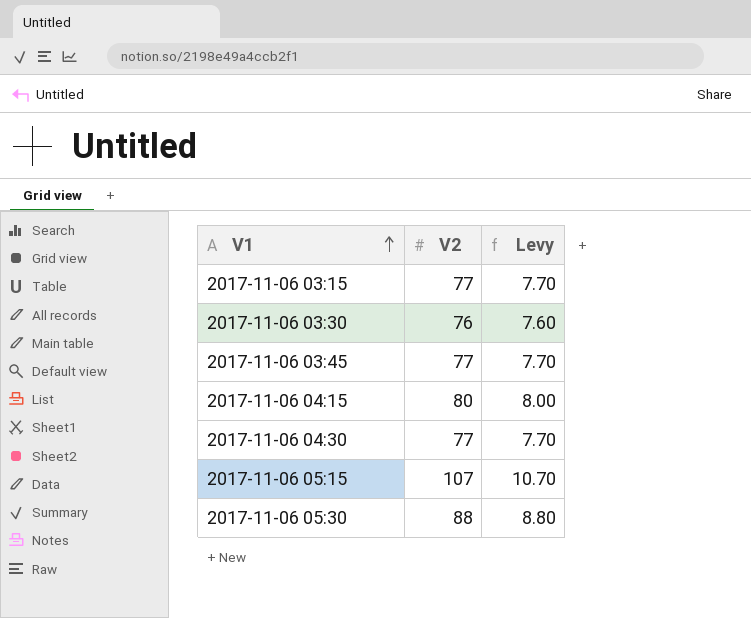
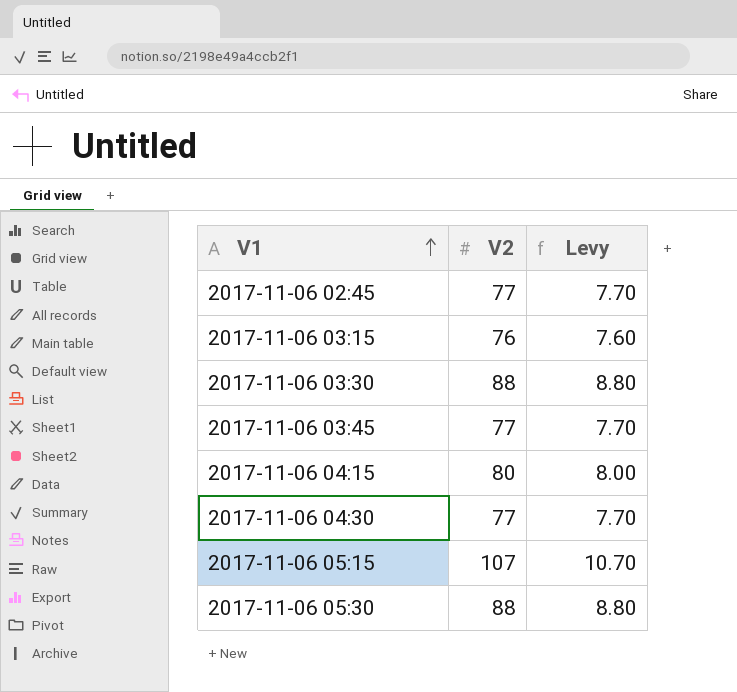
row 2017-11-06 02:45: none -> 77 | 7.70
2017-11-06 03:15 | V2: 77 -> 76
2017-11-06 03:15 | Levy: 7.70 -> 7.60
2017-11-06 03:30 | V2: 76 -> 88
2017-11-06 03:30 | Levy: 7.60 -> 8.80

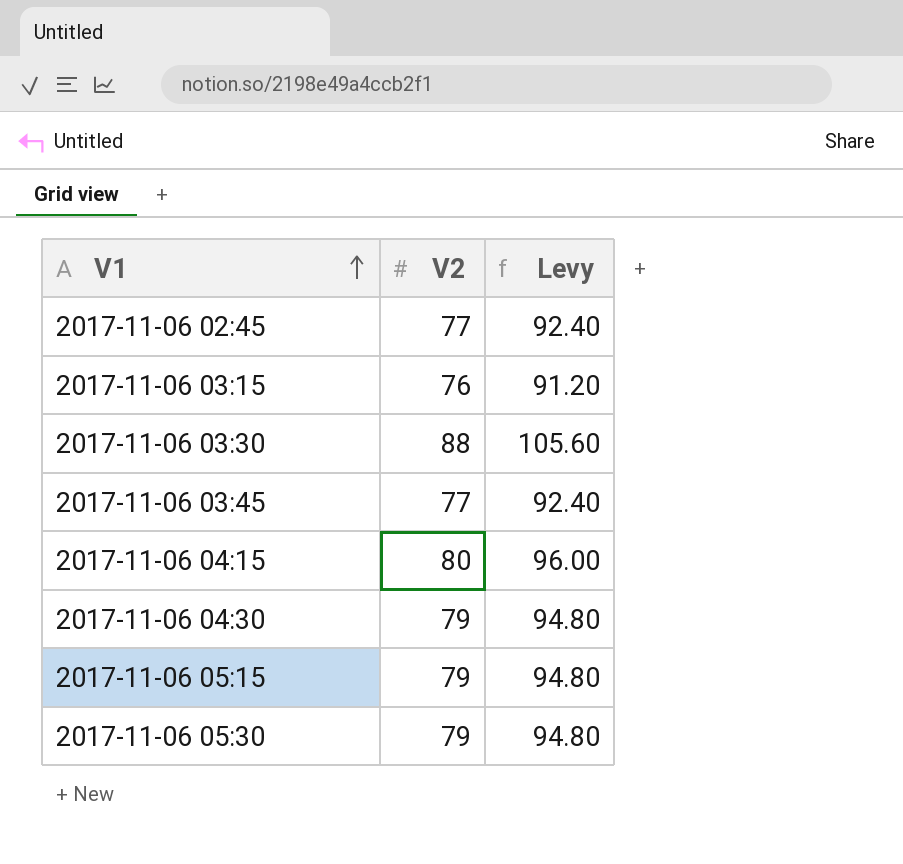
column Levy | formula: [V2] * 0.1 -> [V2] * 1.2
2017-11-06 04:30 | V2: 77 -> 79
2017-11-06 05:15 | V2: 107 -> 79
2017-11-06 05:30 | V2: 88 -> 79

